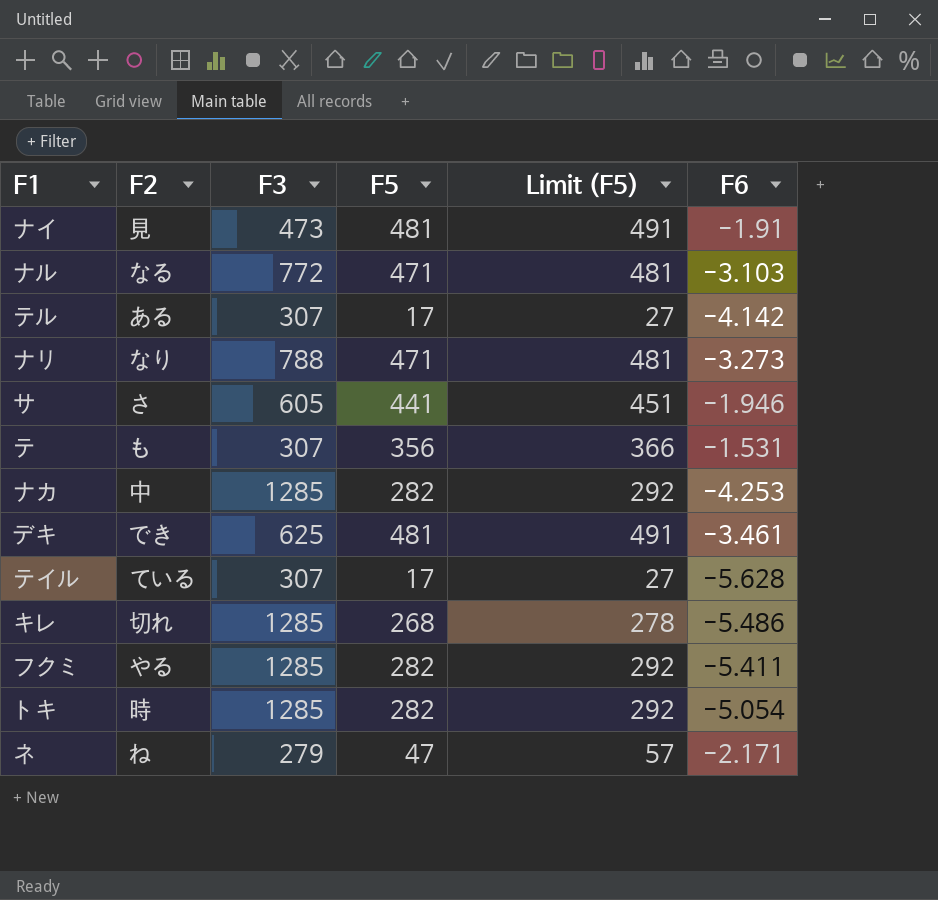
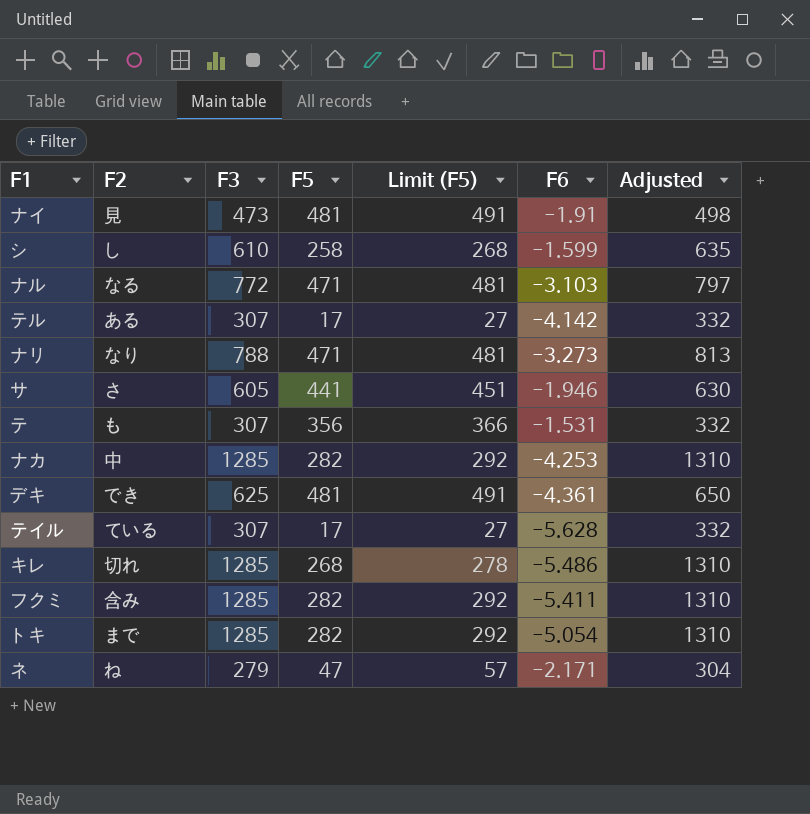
column Adjusted | formula: none -> [F3] + 25
row シ: none -> し | 610 | 258 | 268 | -1.599 | 635
デキ | F6: -3.461 -> -4.361
フクミ | F2: やる -> 含み
トキ | F2: 時 -> まで

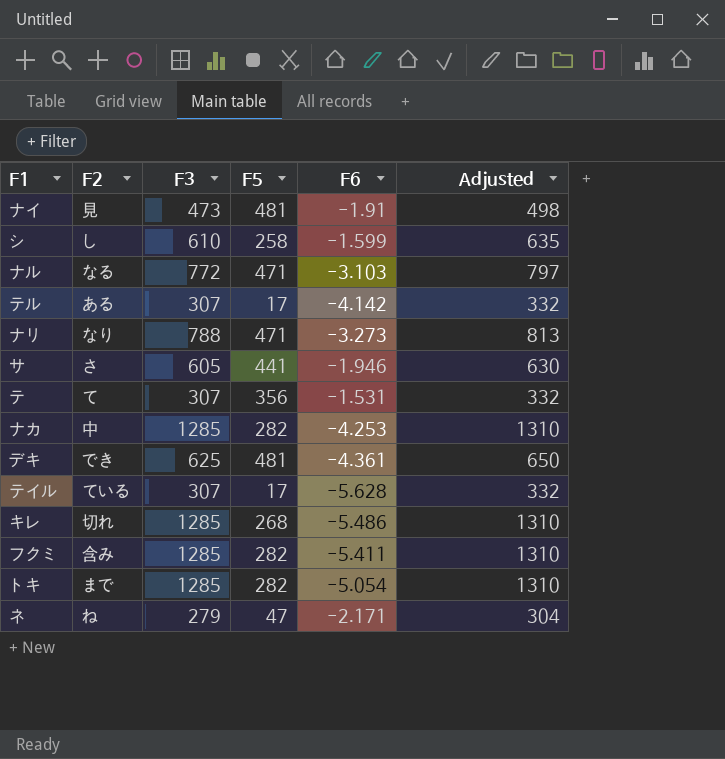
column Limit (F5) | formula: [F5] + 10 -> none
テ | F2: も -> て

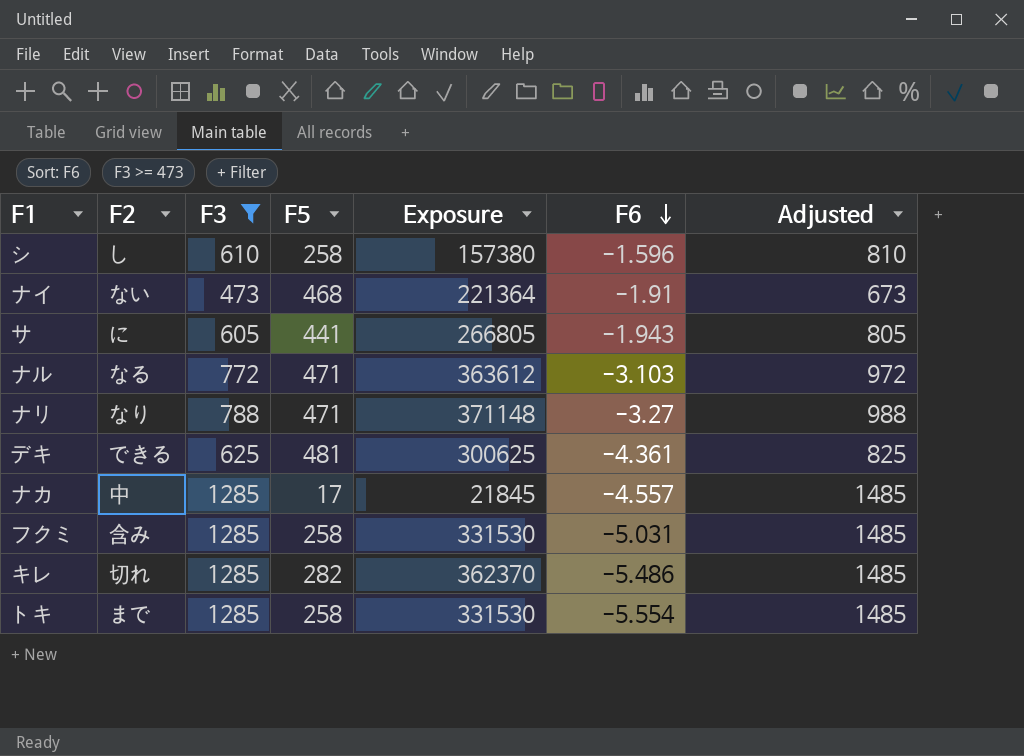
filter: none -> F3 >= 473
row order: none -> F6 descending
column Exposure | formula: none -> [F3] * [F5]
column Adjusted | formula: [F3] + 25 -> [F3] + 200
シ | F6: -1.599 -> -1.596
ナイ | F2: 見 -> ない
ナイ | F5: 481 -> 468
サ | F2: さ -> に
サ | F6: -1.946 -> -1.943
ナリ | F6: -3.273 -> -3.27
デキ | F2: でき -> できる
ナカ | F5: 282 -> 17
ナカ | F6: -4.253 -> -4.557
フクミ | F5: 282 -> 258
フクミ | F6: -5.411 -> -5.031
キレ | F5: 268 -> 282
トキ | F5: 282 -> 258
トキ | F6: -5.054 -> -5.554

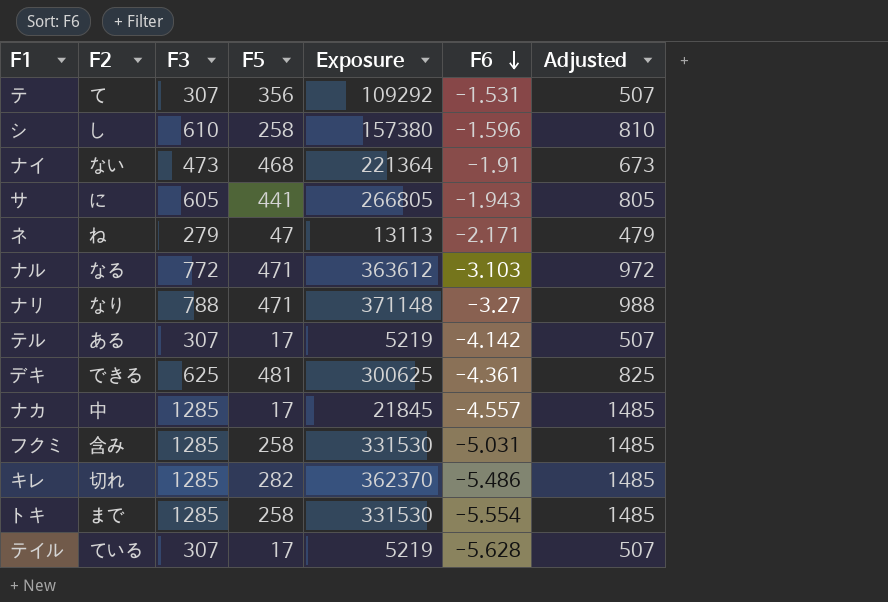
filter: F3 >= 473 -> none

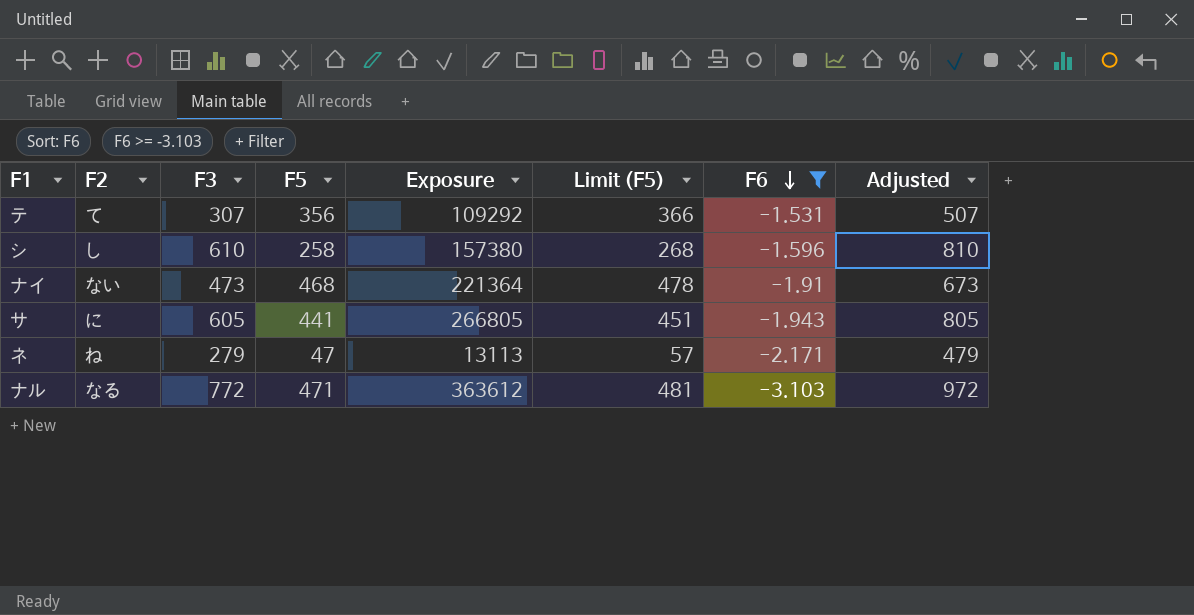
filter: none -> F6 >= -3.103
column Limit (F5) | formula: none -> [F5] + 10

